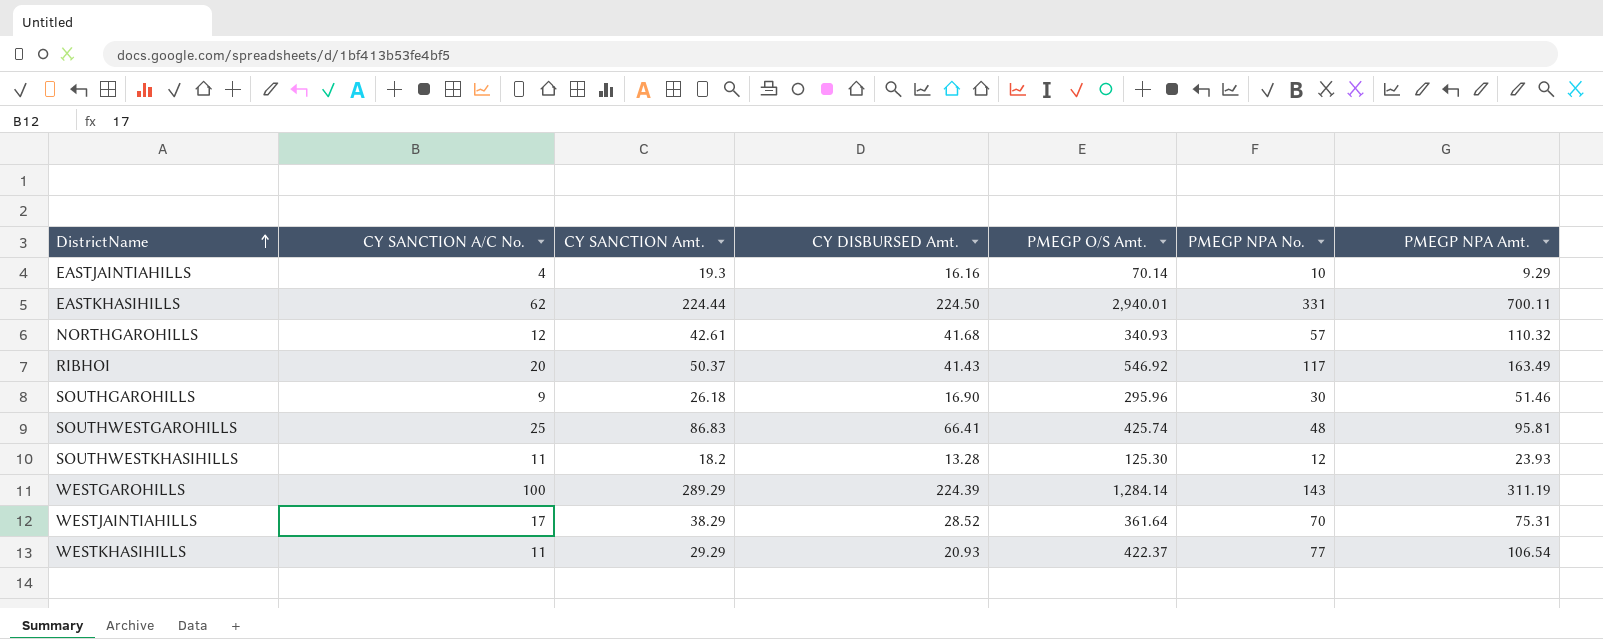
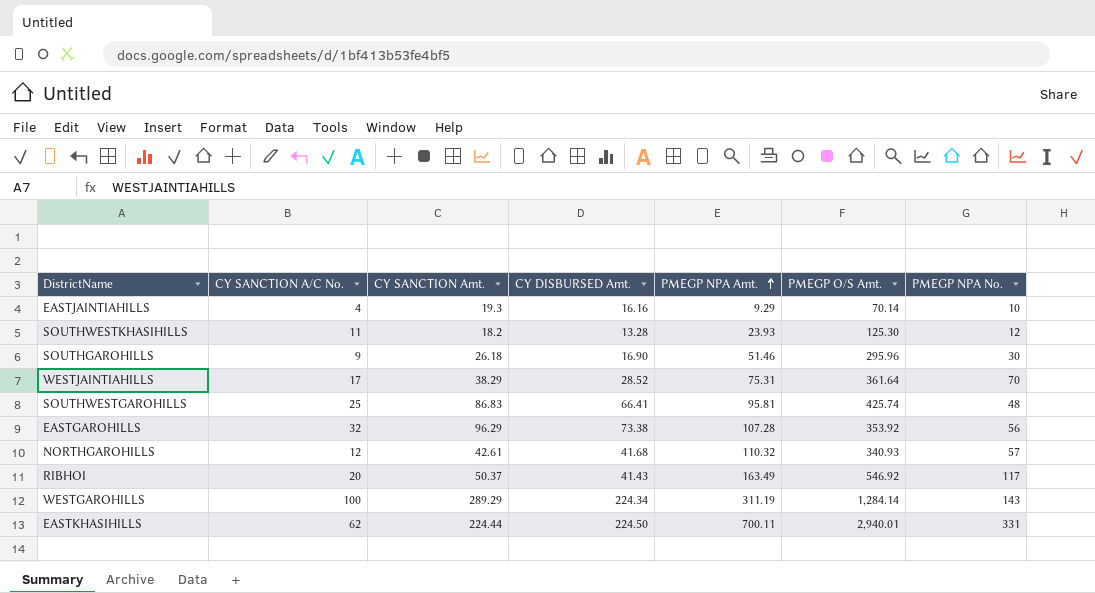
row order: DistrictName ascending -> PMEGP NPA Amt. ascending
column PMEGP NPA Amt. | position: 7 -> 5
row WESTKHASIHILLS: 11 | 29.29 | 20.93 | 422.37 | 77 | 106.54 -> none
row EASTGAROHILLS: none -> 32 | 96.29 | 73.38 | 107.28 | 353.92 | 56
WESTGAROHILLS | CY DISBURSED Amt.: 224.39 -> 224.34

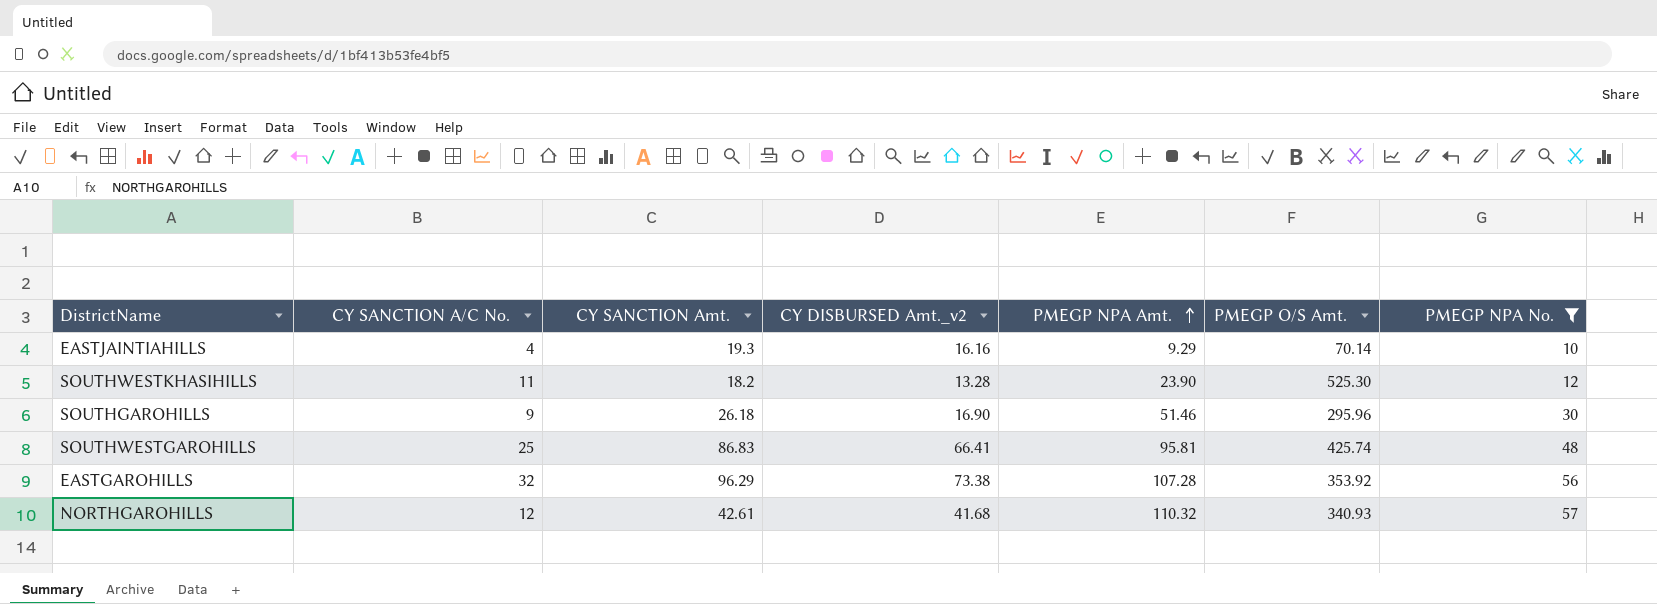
filter: none -> PMEGP NPA No. <= 57
column name: CY DISBURSED Amt. -> CY DISBURSED Amt._v2
SOUTHWESTKHASIHILLS | PMEGP NPA Amt.: 23.93 -> 23.90
SOUTHWESTKHASIHILLS | PMEGP O/S Amt.: 125.30 -> 525.30

